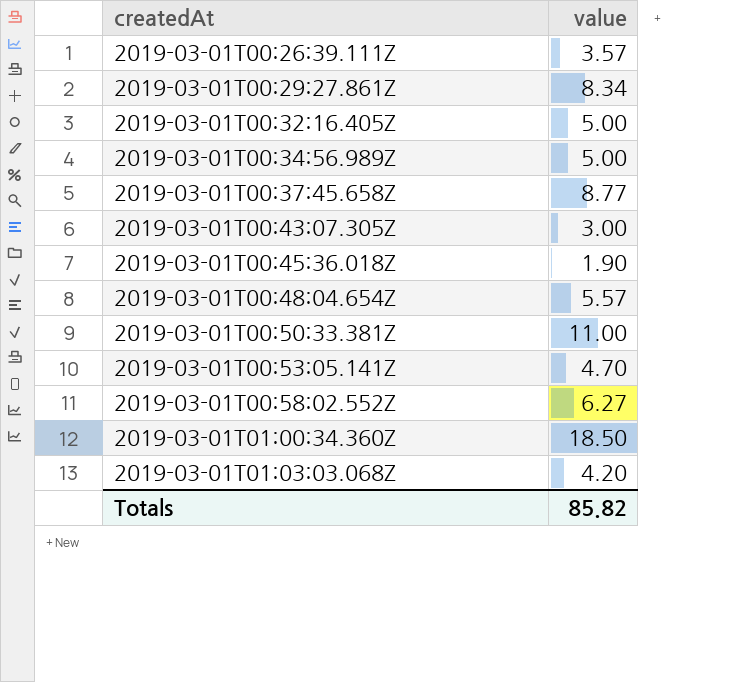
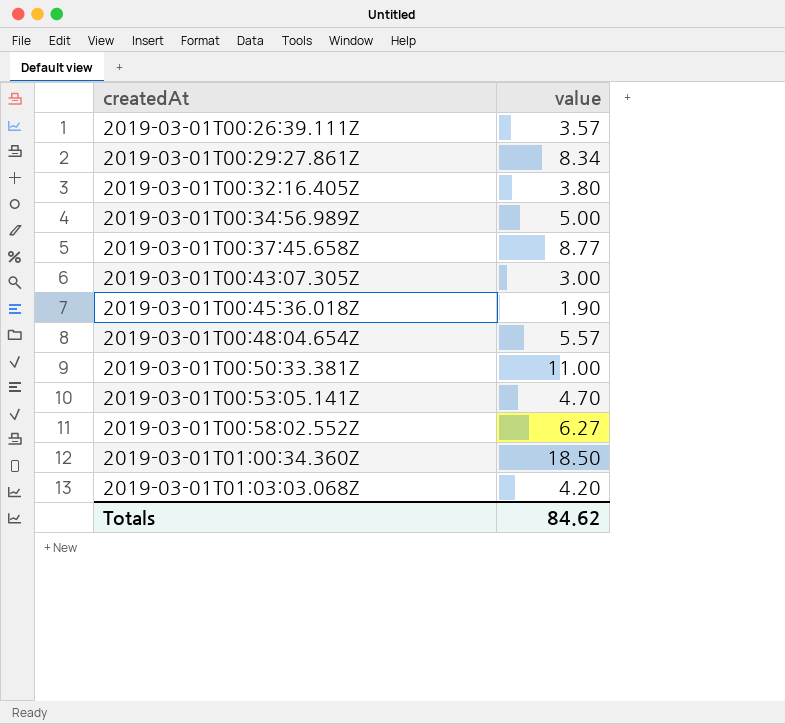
2019-03-01T00:32:16.405Z | value: 5.00 -> 3.80
Totals | value: 85.82 -> 84.62

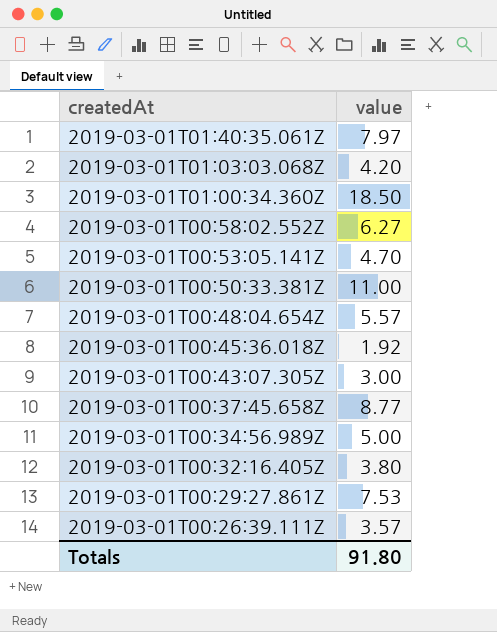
row order: createdAt ascending -> createdAt descending
row 2019-03-01T01:40:35.061Z: none -> 7.97
2019-03-01T00:45:36.018Z | value: 1.90 -> 1.92
2019-03-01T00:29:27.861Z | value: 8.34 -> 7.53
Totals | value: 84.62 -> 91.80

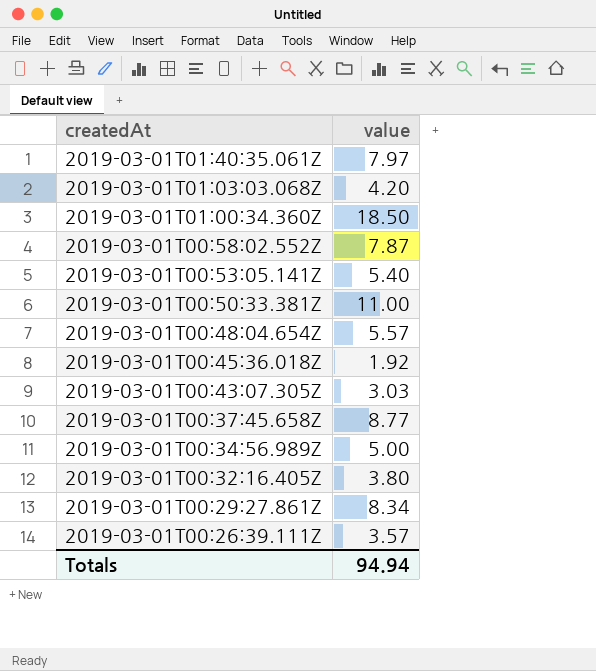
2019-03-01T00:58:02.552Z | value: 6.27 -> 7.87
2019-03-01T00:53:05.141Z | value: 4.70 -> 5.40
2019-03-01T00:43:07.305Z | value: 3.00 -> 3.03
2019-03-01T00:29:27.861Z | value: 7.53 -> 8.34
Totals | value: 91.80 -> 94.94

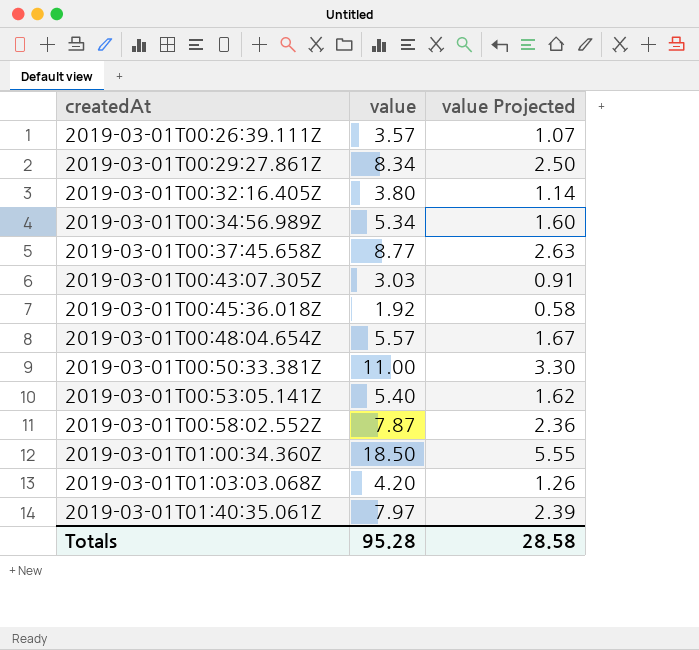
row order: createdAt descending -> createdAt ascending
column value Projected | formula: none -> [value] * 0.3
2019-03-01T00:34:56.989Z | value: 5.00 -> 5.34
Totals | value: 94.94 -> 95.28

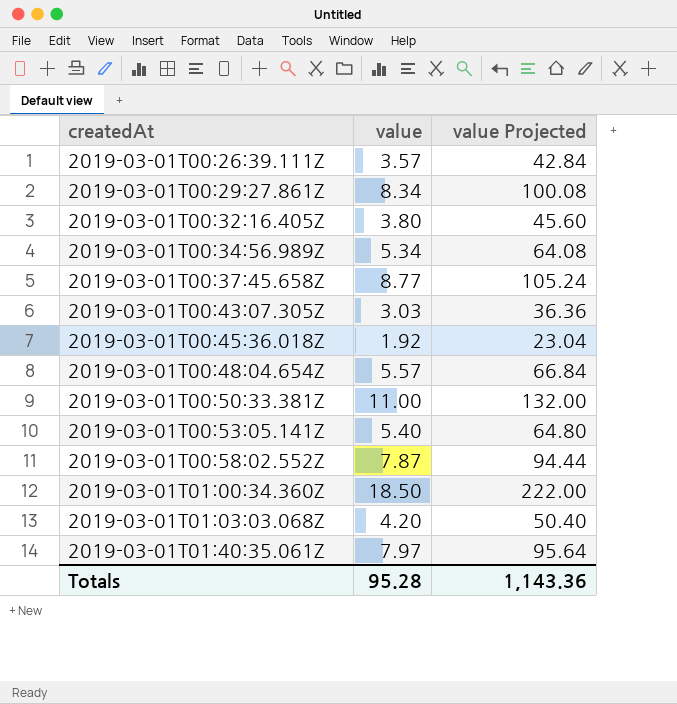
column value Projected | formula: [value] * 0.3 -> [value] * 12
Totals | value Projected: 28.58 -> 1,143.36

